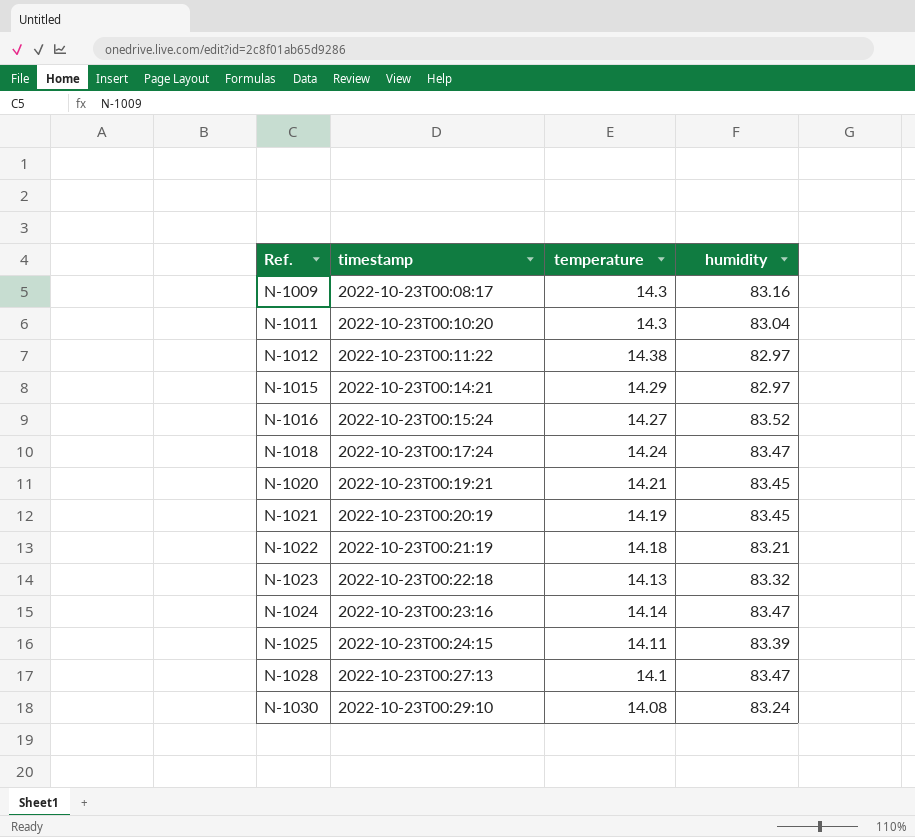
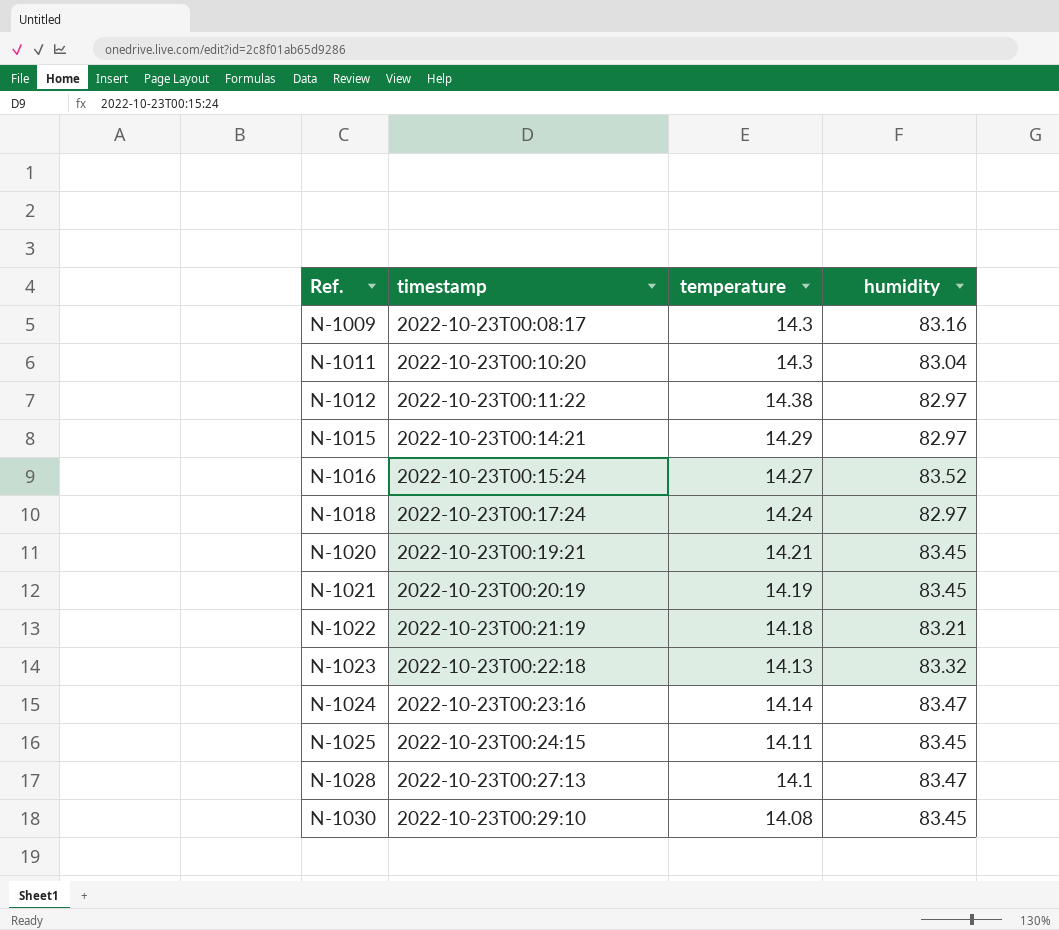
N-1018 | humidity: 83.47 -> 82.97
N-1025 | humidity: 83.39 -> 83.45
N-1030 | humidity: 83.24 -> 83.45

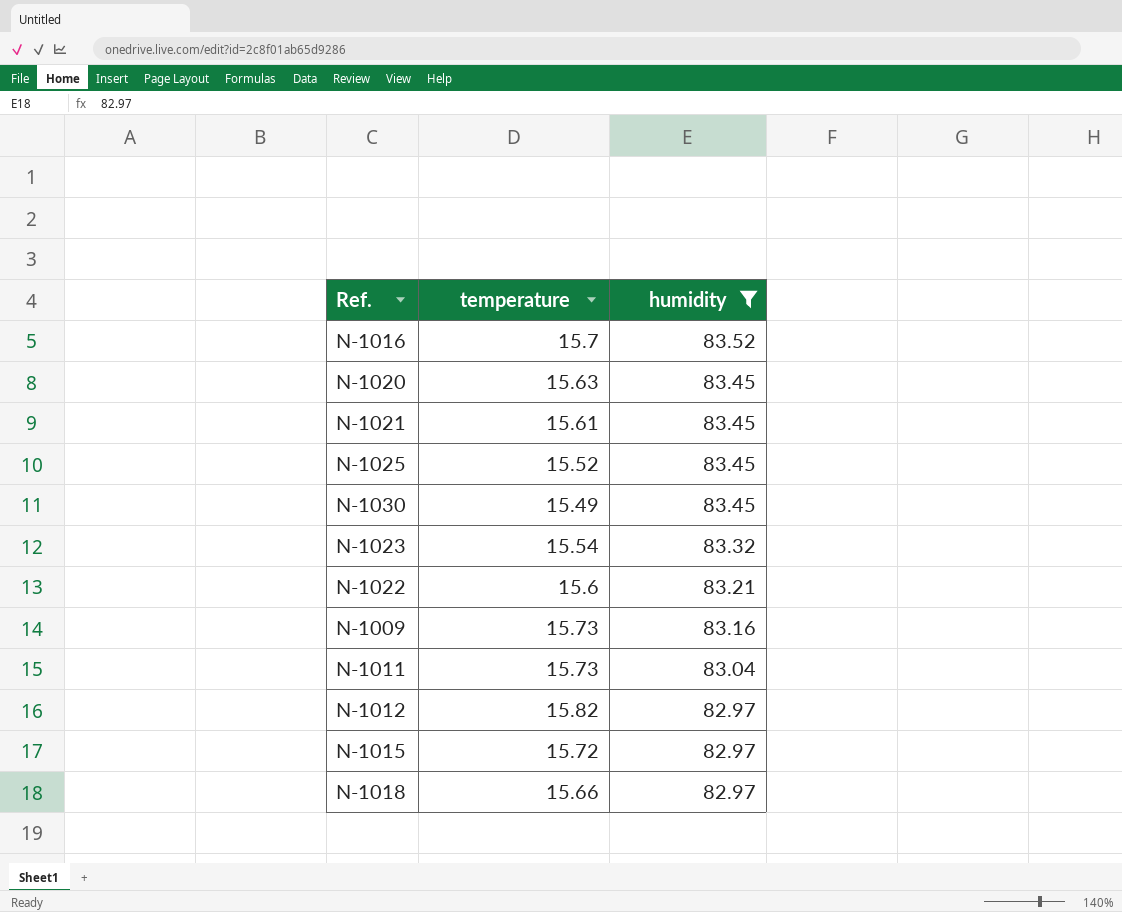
filter: none -> humidity != 83.47
row order: Ref. ascending -> humidity descending
column timestamp | position: 2 -> none
N-1016 | temperature: 14.27 -> 15.7
N-1020 | temperature: 14.21 -> 15.63
N-1021 | temperature: 14.19 -> 15.61
N-1025 | temperature: 14.11 -> 15.52
N-1030 | temperature: 14.08 -> 15.49
N-1023 | temperature: 14.13 -> 15.54
N-1022 | temperature: 14.18 -> 15.6
N-1009 | temperature: 14.3 -> 15.73
N-1011 | temperature: 14.3 -> 15.73
N-1012 | temperature: 14.38 -> 15.82
N-1015 | temperature: 14.29 -> 15.72
N-1018 | temperature: 14.24 -> 15.66

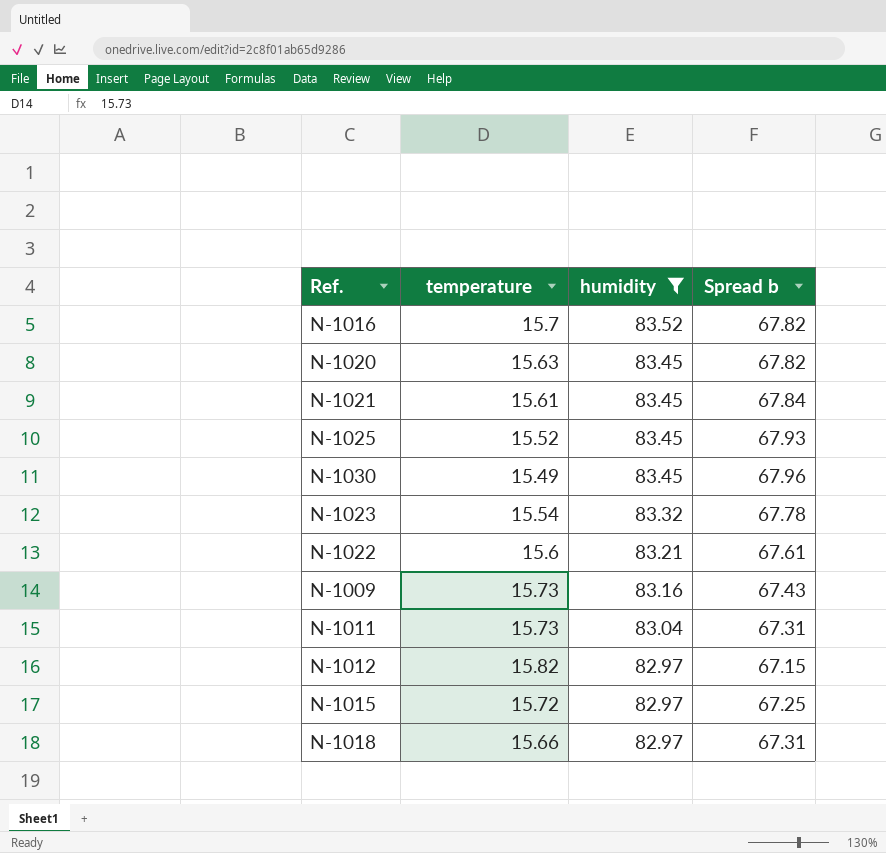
column Spread b | formula: none -> [humidity] - [temperature]

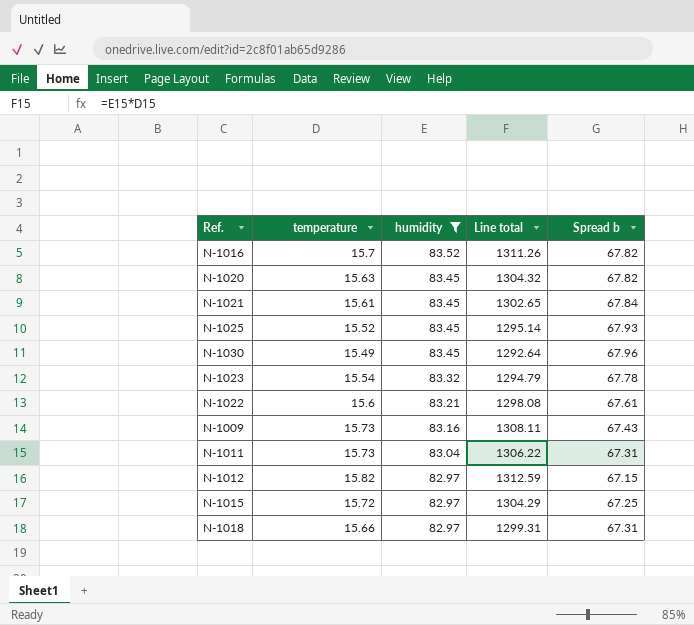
column Line total | formula: none -> [temperature] * [humidity]

